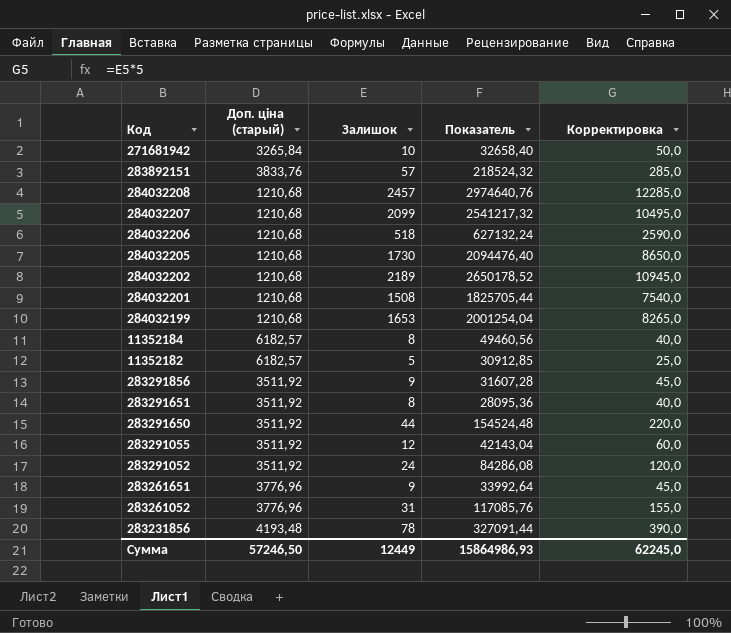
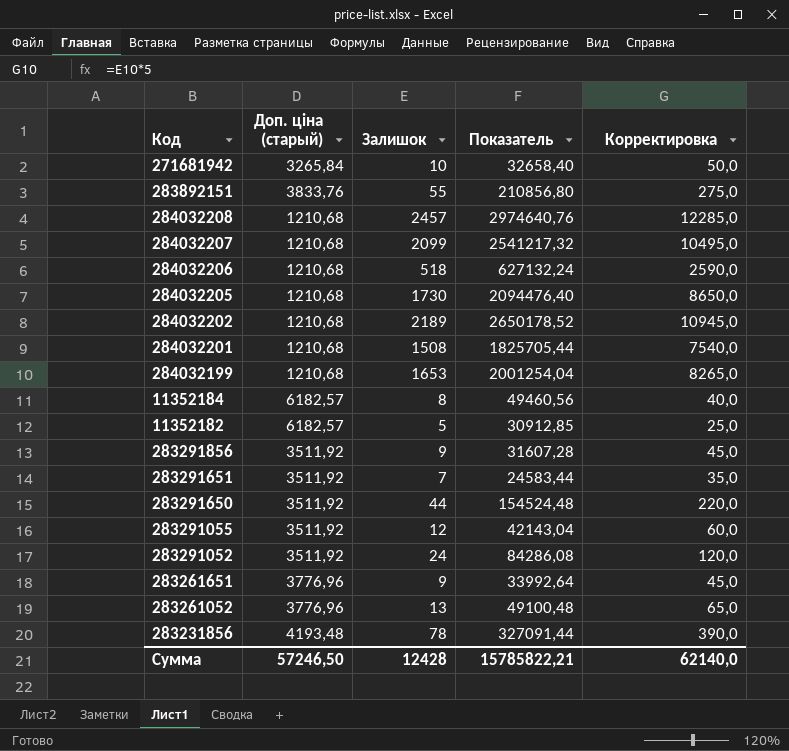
283892151 | Залишок: 57 -> 55
283892151 | Показатель: 218524,32 -> 210856,80
283892151 | Корректировка: 285,0 -> 275,0
283291651 | Залишок: 8 -> 7
283291651 | Показатель: 28095,36 -> 24583,44
283291651 | Корректировка: 40,0 -> 35,0
283261052 | Залишок: 31 -> 13
283261052 | Показатель: 117085,76 -> 49100,48
283261052 | Корректировка: 155,0 -> 65,0
Сумма | Залишок: 12449 -> 12428
Сумма | Показатель: 15864986,93 -> 15785822,21
Сумма | Корректировка: 62245,0 -> 62140,0

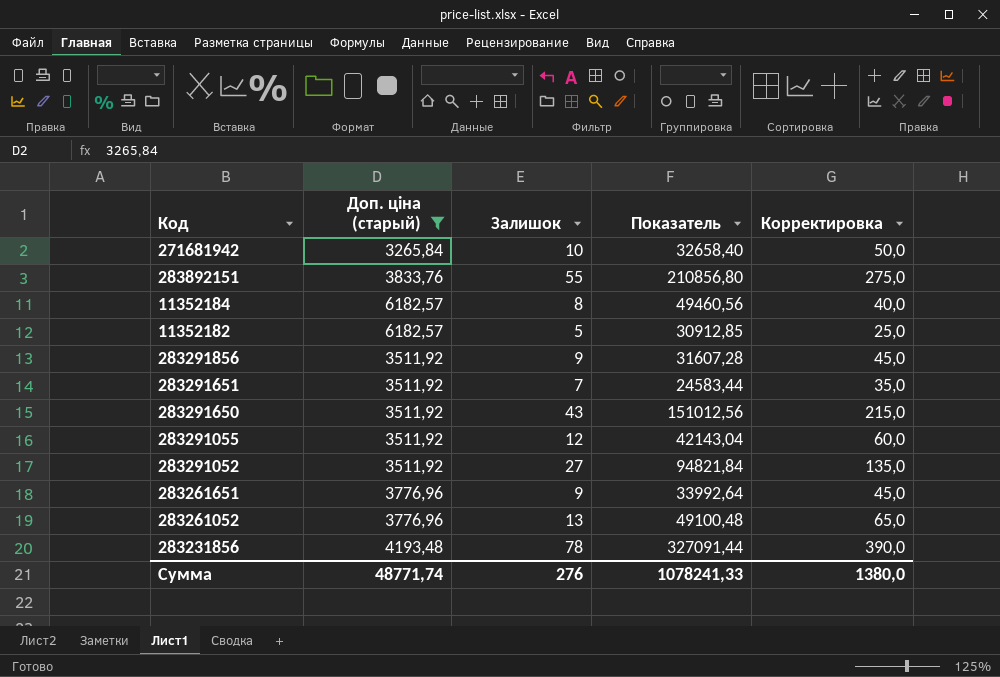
filter: none -> Доп. ціна (старый) != 1210,68
283291650 | Залишок: 44 -> 43
283291650 | Показатель: 154524,48 -> 151012,56
283291650 | Корректировка: 220,0 -> 215,0
283291052 | Залишок: 24 -> 27
283291052 | Показатель: 84286,08 -> 94821,84
283291052 | Корректировка: 120,0 -> 135,0
Сумма | Доп. ціна (старый): 57246,50 -> 48771,74
Сумма | Залишок: 12428 -> 276
Сумма | Показатель: 15785822,21 -> 1078241,33
Сумма | Корректировка: 62140,0 -> 1380,0

